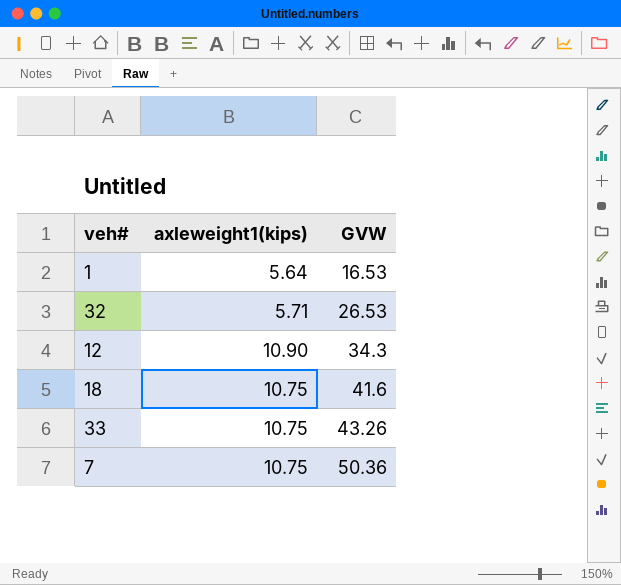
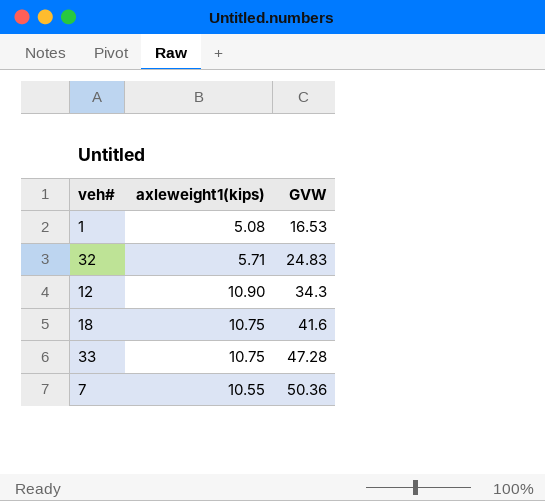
1 | axleweight1(kips): 5.64 -> 5.08
32 | GVW: 26.53 -> 24.83
33 | GVW: 43.26 -> 47.28
7 | axleweight1(kips): 10.75 -> 10.55

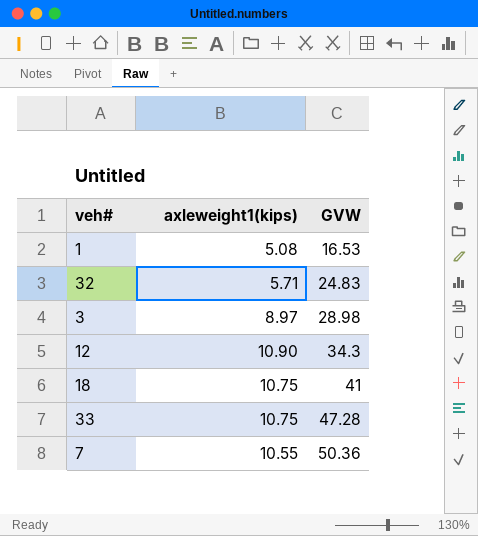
row 3: none -> 8.97 | 28.98
18 | GVW: 41.6 -> 41

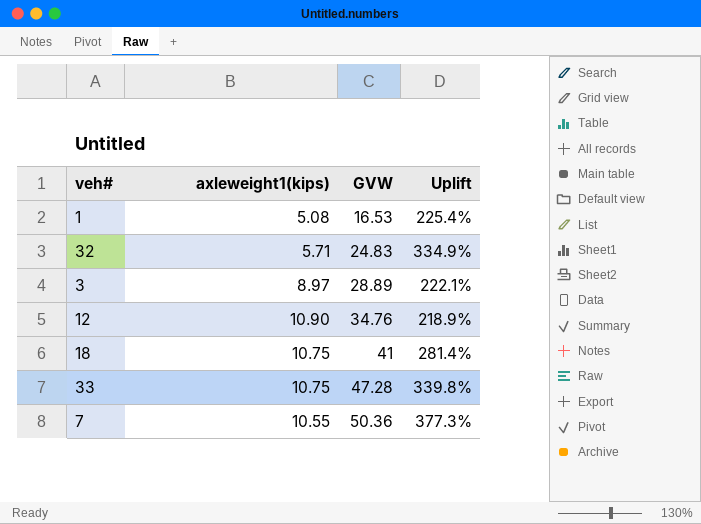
column Uplift | formula: none -> ([GVW] - [axleweight1(kips)]) / [axleweight1(kips)]
3 | GVW: 28.98 -> 28.89
12 | GVW: 34.3 -> 34.76

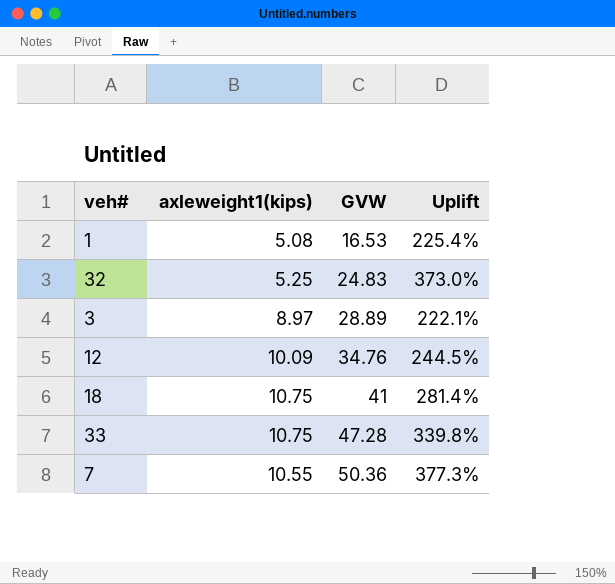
32 | axleweight1(kips): 5.71 -> 5.25
32 | Uplift: 334.9% -> 373.0%
12 | axleweight1(kips): 10.90 -> 10.09
12 | Uplift: 218.9% -> 244.5%

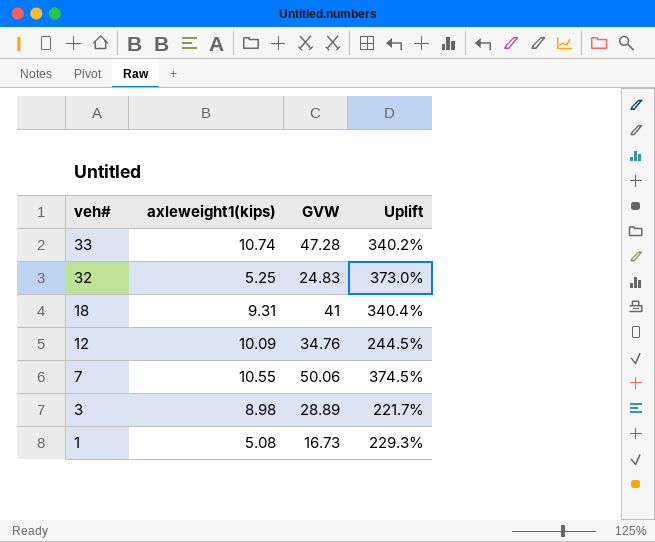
row order: GVW ascending -> veh# descending
33 | axleweight1(kips): 10.75 -> 10.74
33 | Uplift: 339.8% -> 340.2%
18 | axleweight1(kips): 10.75 -> 9.31
18 | Uplift: 281.4% -> 340.4%
7 | GVW: 50.36 -> 50.06
7 | Uplift: 377.3% -> 374.5%
3 | axleweight1(kips): 8.97 -> 8.98
3 | Uplift: 222.1% -> 221.7%
1 | GVW: 16.53 -> 16.73
1 | Uplift: 225.4% -> 229.3%

